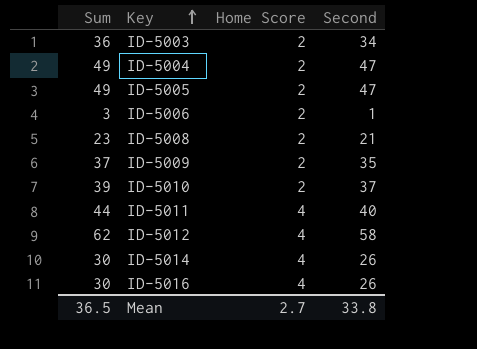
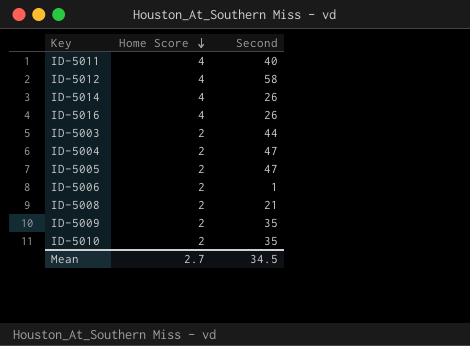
row order: Key ascending -> Home Score descending
column Sum | formula: [Home Score] + [Second] -> none
ID-5003 | Second: 34 -> 44
ID-5010 | Second: 37 -> 35
Mean | Second: 33.8 -> 34.5

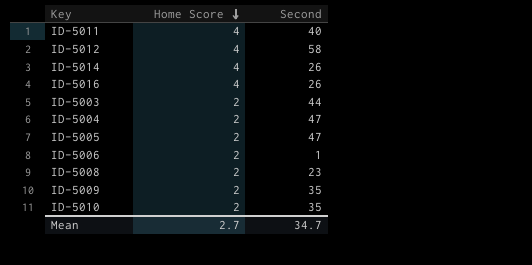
ID-5008 | Second: 21 -> 23
Mean | Second: 34.5 -> 34.7

